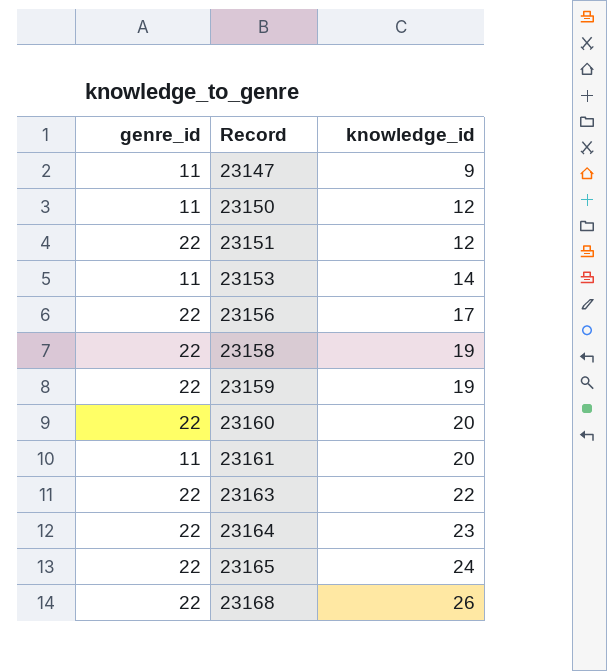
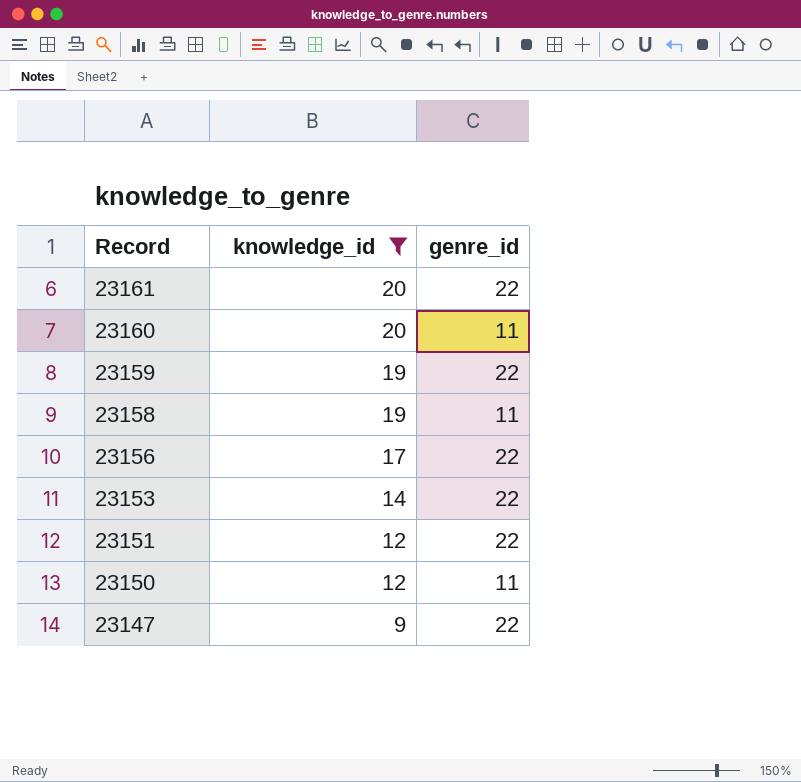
filter: none -> knowledge_id <= 20
row order: Record ascending -> Record descending
column genre_id | position: 1 -> 3
23161 | genre_id: 11 -> 22
23160 | genre_id: 22 -> 11
23158 | genre_id: 22 -> 11
23153 | genre_id: 11 -> 22
23147 | genre_id: 11 -> 22

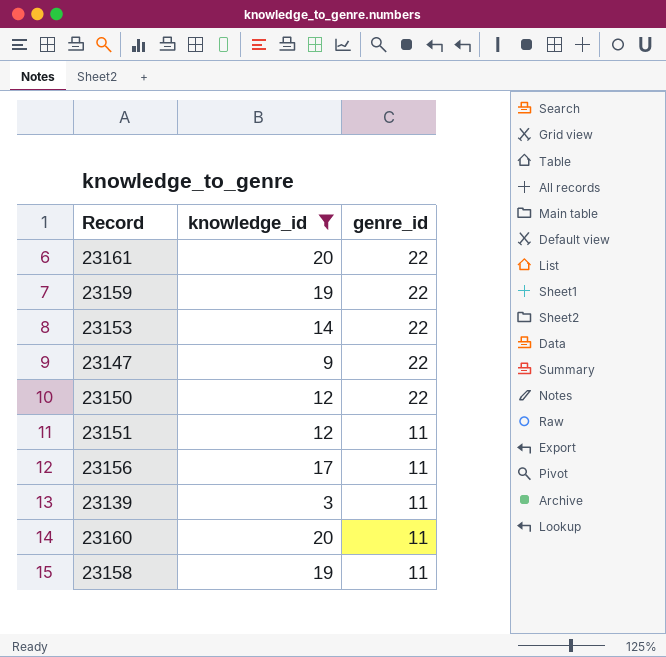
row order: Record descending -> genre_id descending
23150 | genre_id: 11 -> 22
23151 | genre_id: 22 -> 11
23156 | genre_id: 22 -> 11
row 23139: none -> 3 | 11

